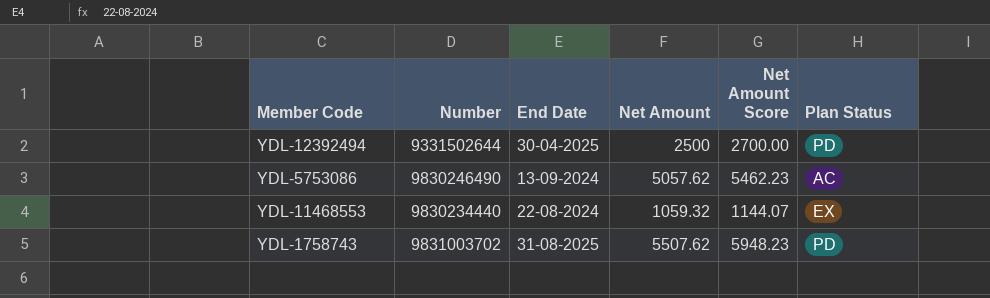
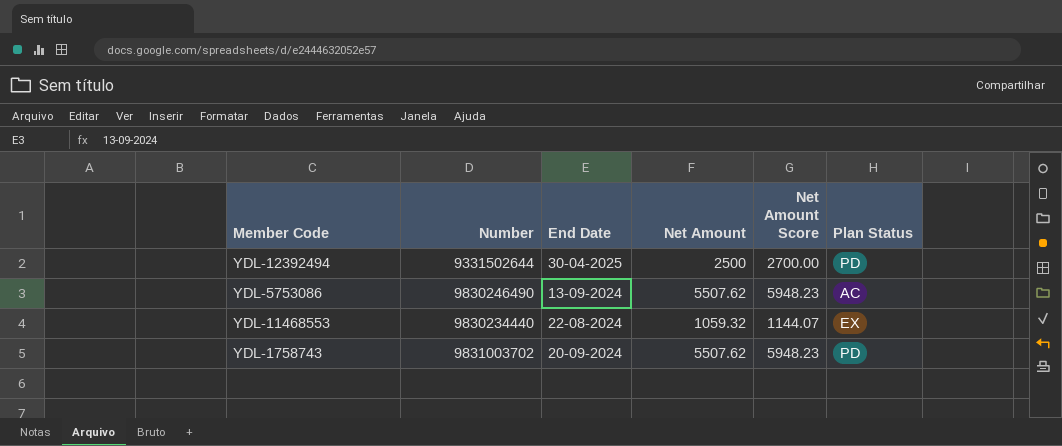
YDL-5753086 | Net Amount: 5057.62 -> 5507.62
YDL-5753086 | Net Amount Score: 5462.23 -> 5948.23
YDL-1758743 | End Date: 31-08-2025 -> 20-09-2024

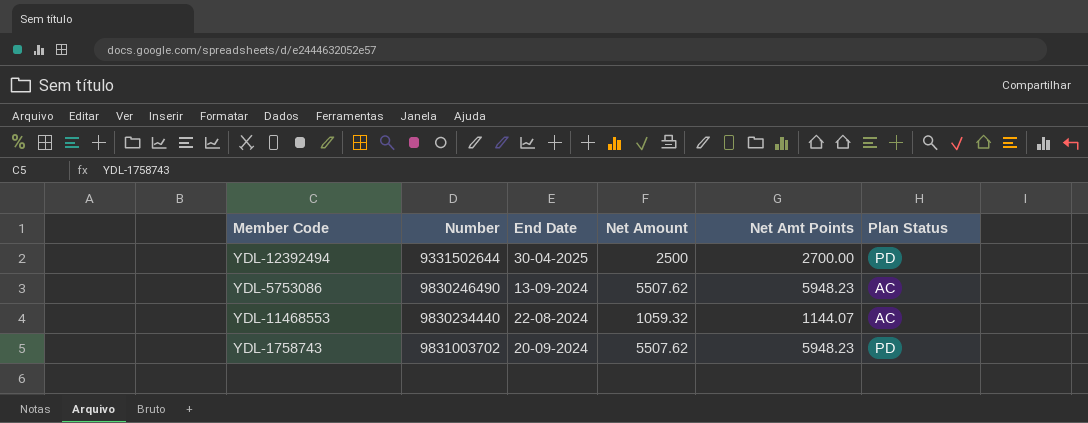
column name: Net Amount Score -> Net Amt Points
YDL-11468553 | Plan Status: EX -> AC

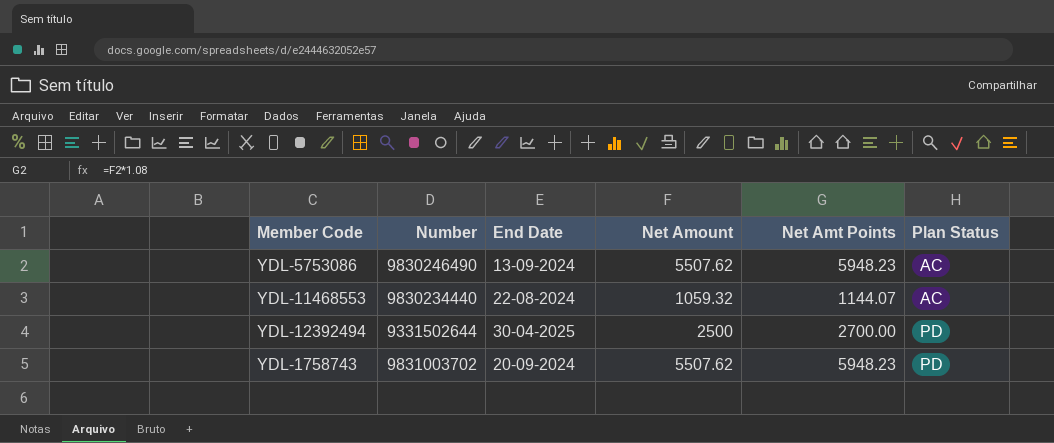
row order: none -> Plan Status ascending

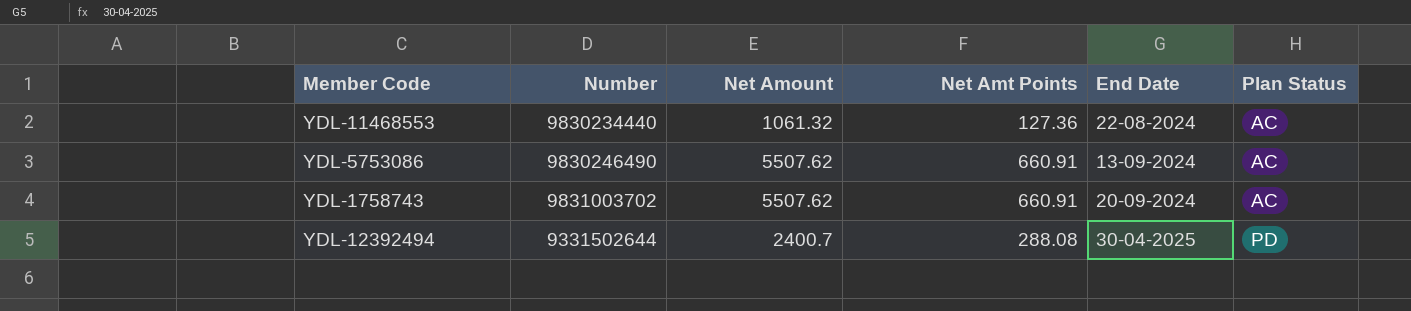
row order: Plan Status ascending -> End Date ascending
column Net Amt Points | formula: [Net Amount] * 1.08 -> [Net Amount] * 0.12
column End Date | position: 3 -> 5
YDL-11468553 | Net Amount: 1059.32 -> 1061.32
YDL-1758743 | Plan Status: PD -> AC
YDL-12392494 | Net Amount: 2500 -> 2400.7

